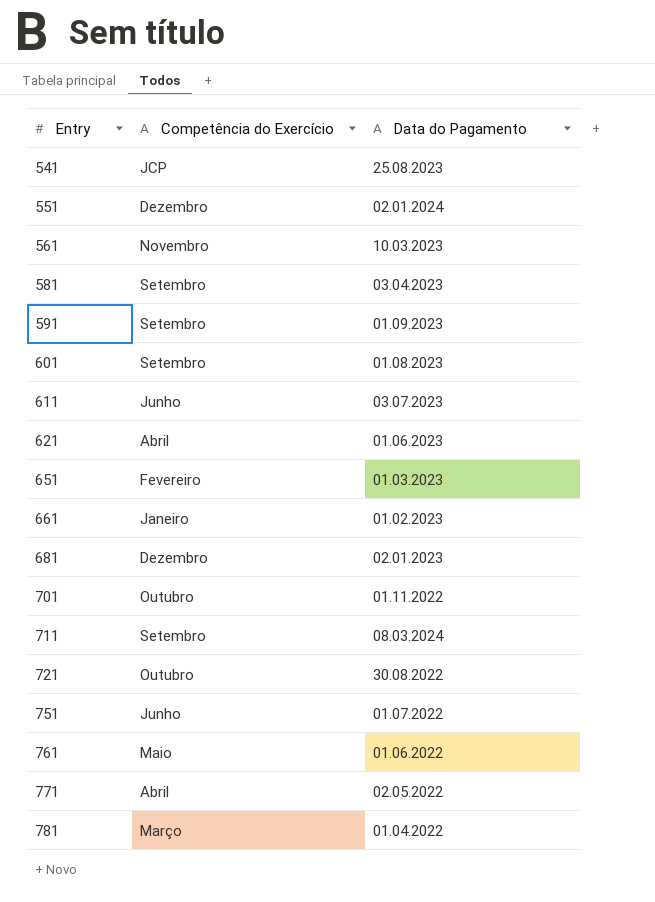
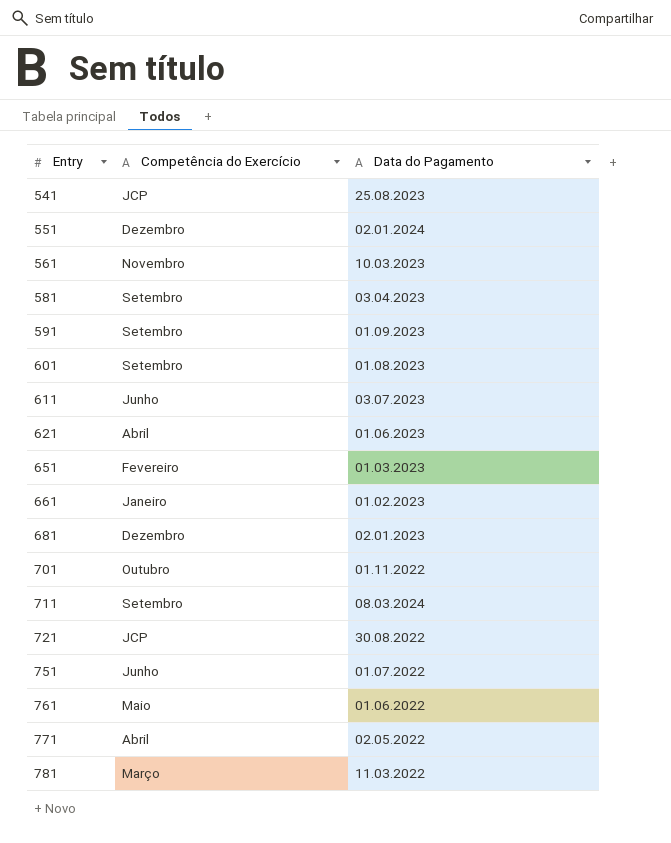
721 | Competência do Exercício: Outubro -> JCP
781 | Data do Pagamento: 01.04.2022 -> 11.03.2022

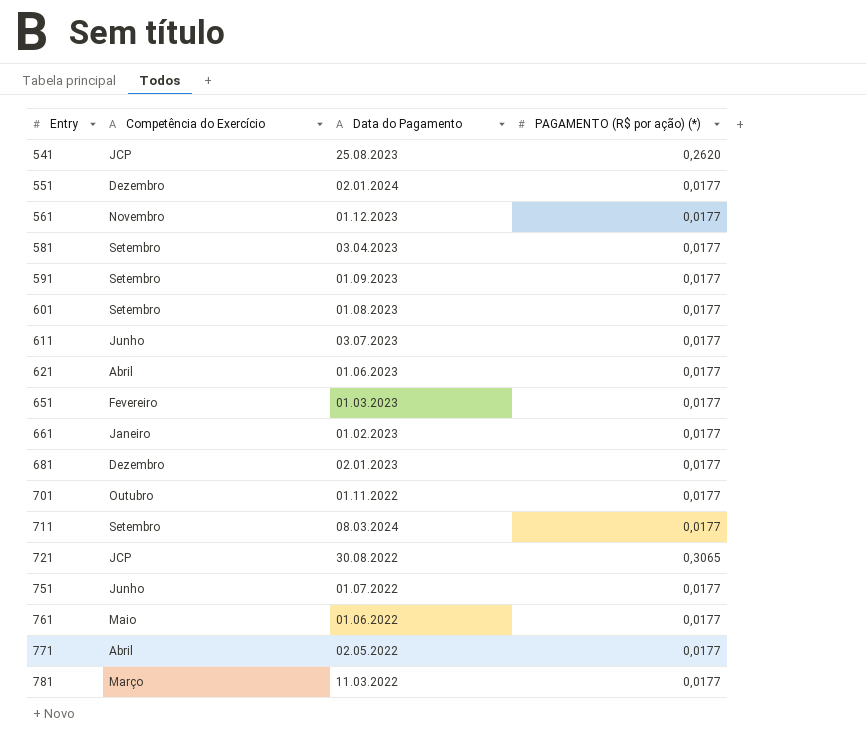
column PAGAMENTO (R$ por ação) (*) | position: none -> 4
561 | Data do Pagamento: 10.03.2023 -> 01.12.2023

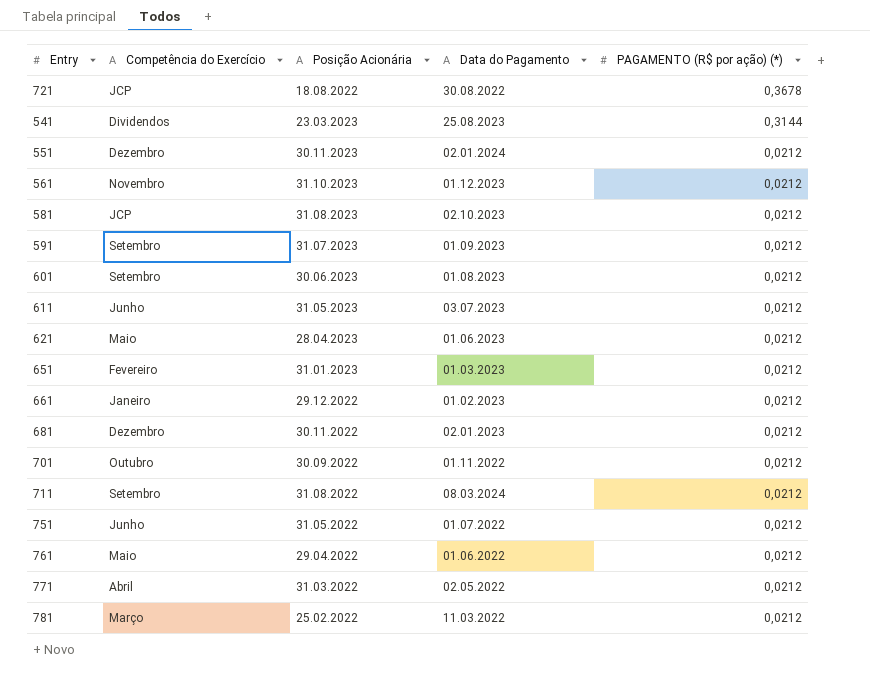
row order: Entry ascending -> PAGAMENTO (R$ por ação) (*) descending
column Posição Acionária | position: none -> 3
721 | PAGAMENTO (R$ por ação) (*): 0,3065 -> 0,3678
541 | Competência do Exercício: JCP -> Dividendos
541 | PAGAMENTO (R$ por ação) (*): 0,2620 -> 0,3144
551 | PAGAMENTO (R$ por ação) (*): 0,0177 -> 0,0212
561 | PAGAMENTO (R$ por ação) (*): 0,0177 -> 0,0212
581 | Competência do Exercício: Setembro -> JCP
581 | Data do Pagamento: 03.04.2023 -> 02.10.2023
581 | PAGAMENTO (R$ por ação) (*): 0,0177 -> 0,0212
591 | PAGAMENTO (R$ por ação) (*): 0,0177 -> 0,0212
601 | PAGAMENTO (R$ por ação) (*): 0,0177 -> 0,0212
611 | PAGAMENTO (R$ por ação) (*): 0,0177 -> 0,0212
621 | Competência do Exercício: Abril -> Maio
621 | PAGAMENTO (R$ por ação) (*): 0,0177 -> 0,0212
651 | PAGAMENTO (R$ por ação) (*): 0,0177 -> 0,0212
661 | PAGAMENTO (R$ por ação) (*): 0,0177 -> 0,0212
681 | PAGAMENTO (R$ por ação) (*): 0,0177 -> 0,0212
701 | PAGAMENTO (R$ por ação) (*): 0,0177 -> 0,0212
711 | PAGAMENTO (R$ por ação) (*): 0,0177 -> 0,0212
751 | PAGAMENTO (R$ por ação) (*): 0,0177 -> 0,0212
761 | PAGAMENTO (R$ por ação) (*): 0,0177 -> 0,0212
771 | PAGAMENTO (R$ por ação) (*): 0,0177 -> 0,0212
781 | PAGAMENTO (R$ por ação) (*): 0,0177 -> 0,0212

